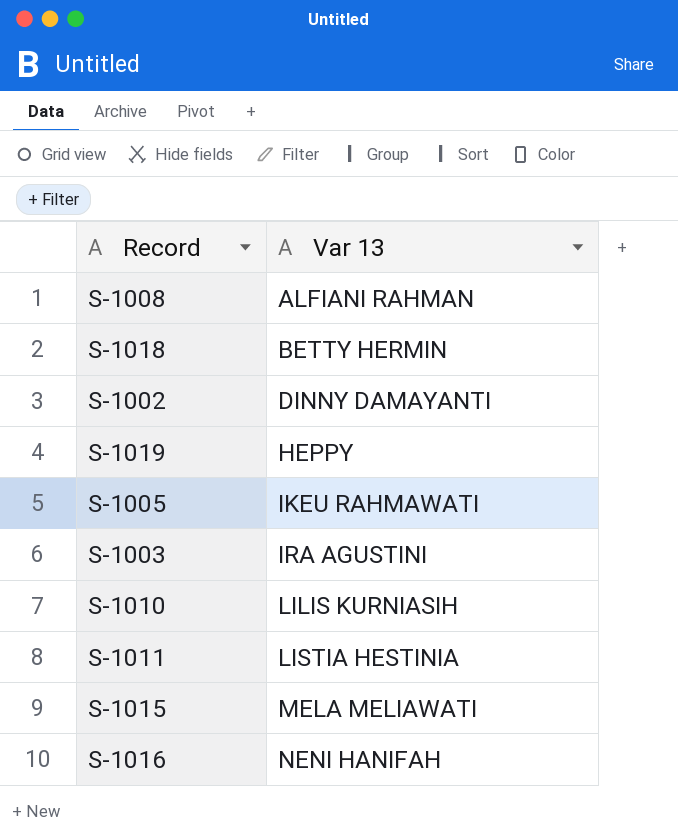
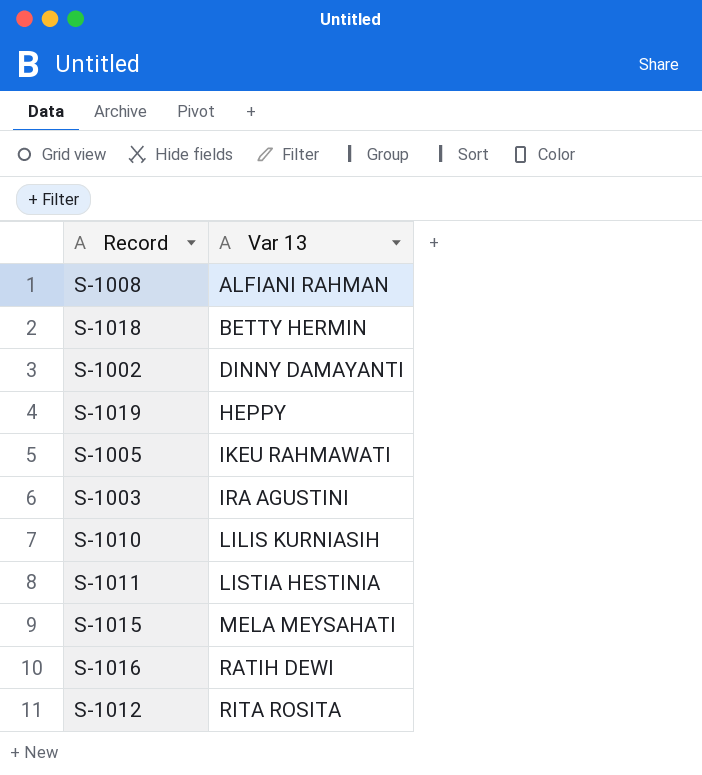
S-1015 | Var 13: MELA MELIAWATI -> MELA MEYSAHATI
S-1016 | Var 13: NENI HANIFAH -> RATIH DEWI
row S-1012: none -> RITA ROSITA

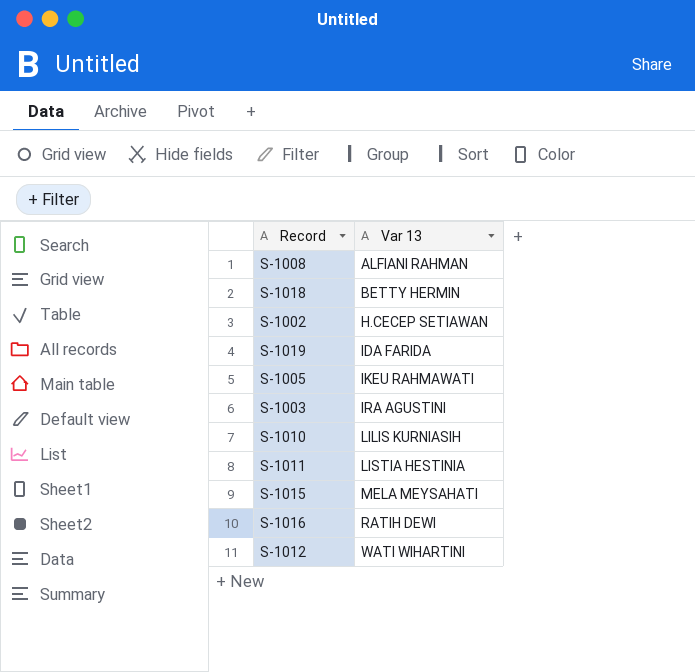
S-1002 | Var 13: DINNY DAMAYANTI -> H.CECEP SETIAWAN
S-1019 | Var 13: HEPPY -> IDA FARIDA
S-1012 | Var 13: RITA ROSITA -> WATI WIHARTINI

